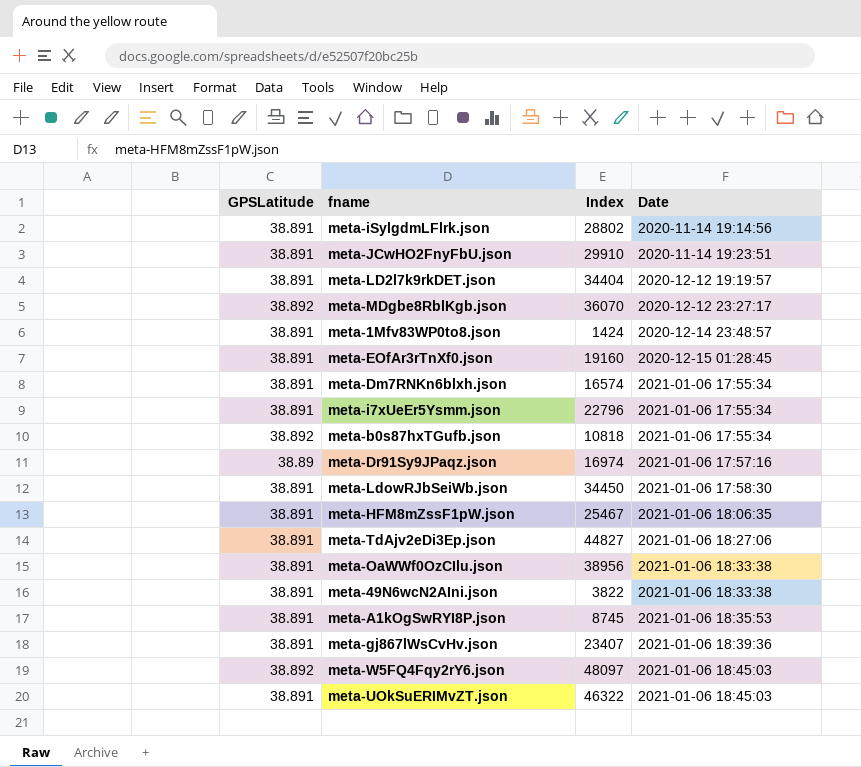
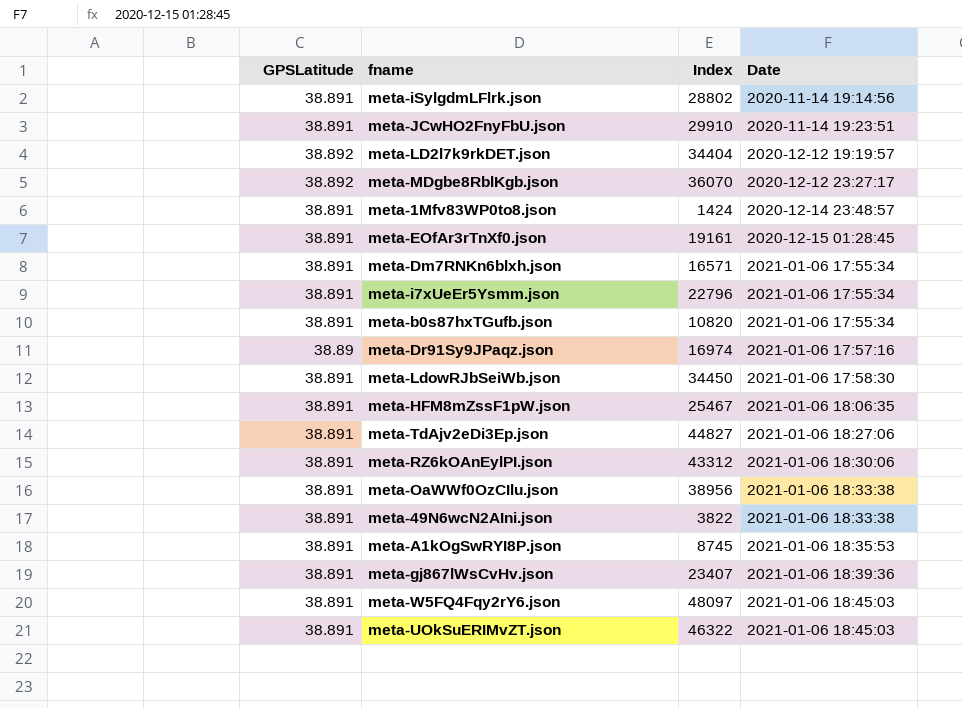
meta-LD2l7k9rkDET.json | GPSLatitude: 38.891 -> 38.892
meta-EOfAr3rTnXf0.json | Index: 19160 -> 19161
meta-Dm7RNKn6blxh.json | Index: 16574 -> 16571
meta-b0s87hxTGufb.json | GPSLatitude: 38.892 -> 38.891
meta-b0s87hxTGufb.json | Index: 10818 -> 10820
row meta-RZ6kOAnEylPI.json: none -> 38.891 | 43312 | 2021-01-06 18:30:06
meta-W5FQ4Fqy2rY6.json | GPSLatitude: 38.892 -> 38.891

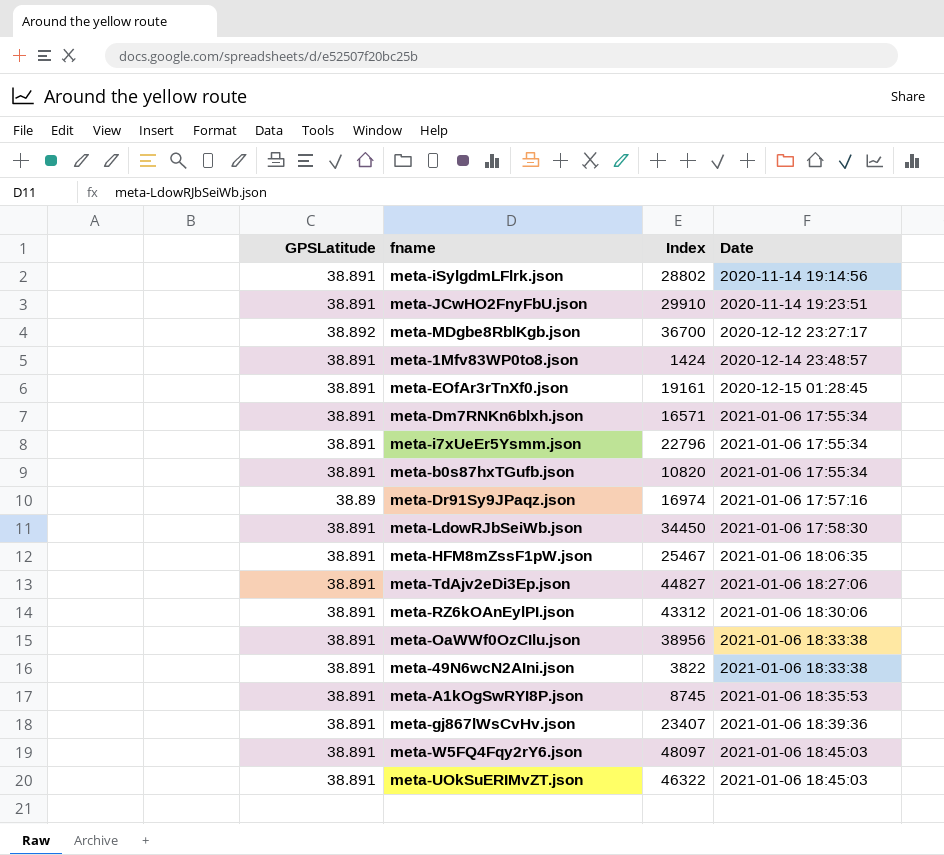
row meta-LD2l7k9rkDET.json: 38.892 | 34404 | 2020-12-12 19:19:57 -> none
meta-MDgbe8RblKgb.json | Index: 36070 -> 36700

